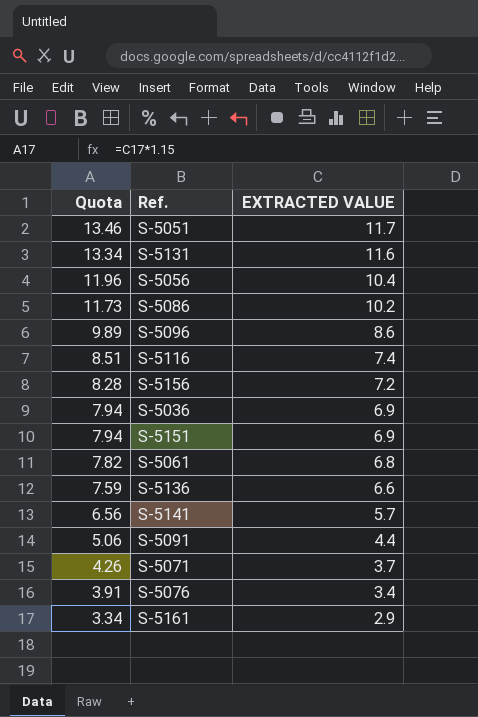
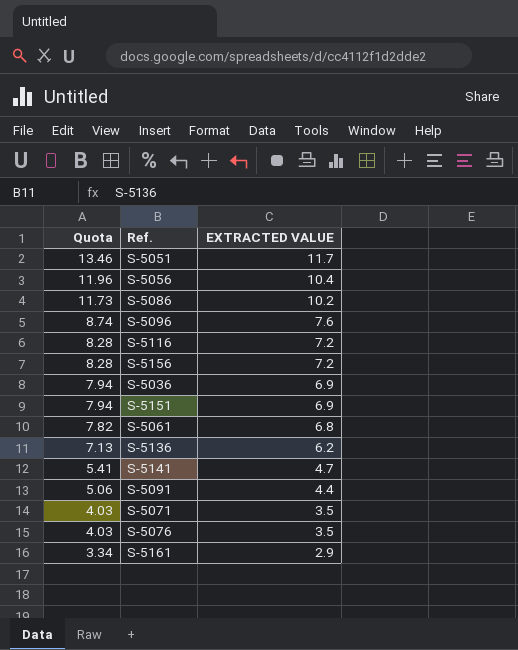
row S-5131: 13.34 | 11.6 -> none
S-5096 | Quota: 9.89 -> 8.74
S-5096 | EXTRACTED VALUE: 8.6 -> 7.6
S-5116 | Quota: 8.51 -> 8.28
S-5116 | EXTRACTED VALUE: 7.4 -> 7.2
S-5136 | Quota: 7.59 -> 7.13
S-5136 | EXTRACTED VALUE: 6.6 -> 6.2
S-5141 | Quota: 6.56 -> 5.41
S-5141 | EXTRACTED VALUE: 5.7 -> 4.7
S-5071 | Quota: 4.26 -> 4.03
S-5071 | EXTRACTED VALUE: 3.7 -> 3.5
S-5076 | Quota: 3.91 -> 4.03
S-5076 | EXTRACTED VALUE: 3.4 -> 3.5

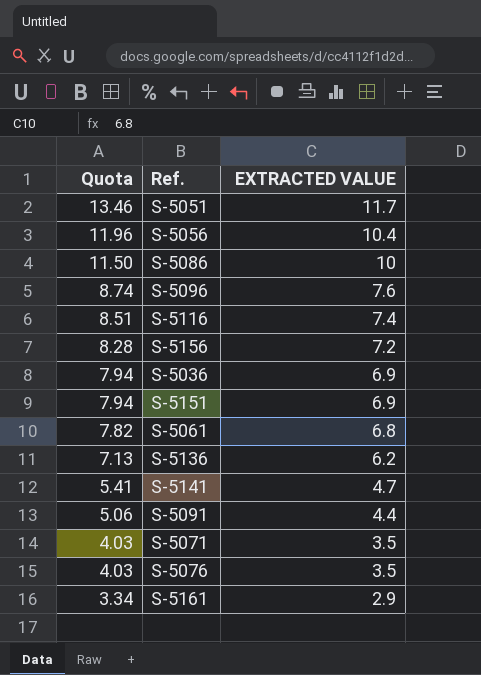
S-5086 | Quota: 11.73 -> 11.50
S-5086 | EXTRACTED VALUE: 10.2 -> 10
S-5116 | Quota: 8.28 -> 8.51
S-5116 | EXTRACTED VALUE: 7.2 -> 7.4

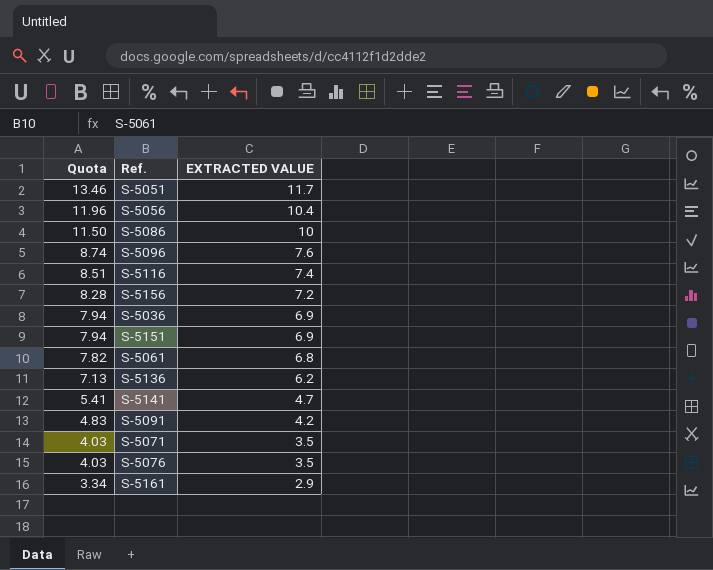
S-5091 | Quota: 5.06 -> 4.83
S-5091 | EXTRACTED VALUE: 4.4 -> 4.2

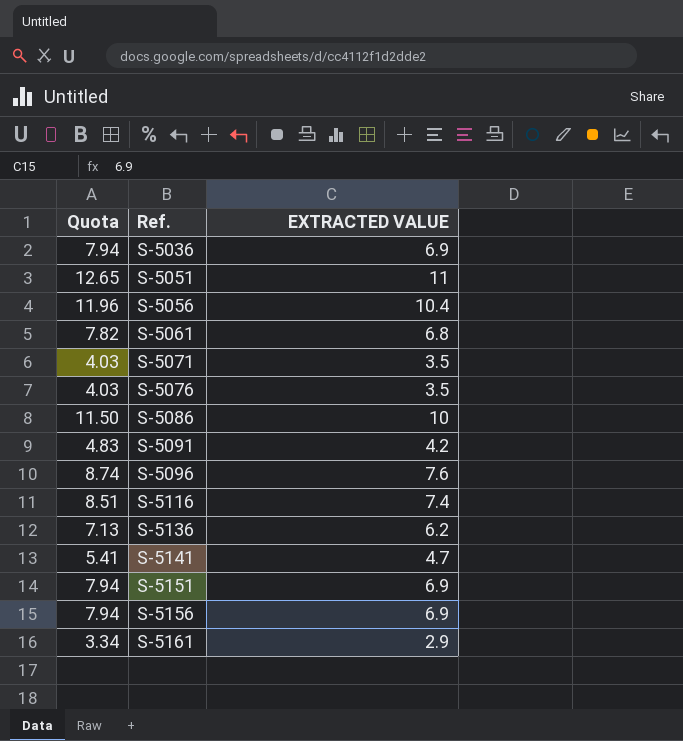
row order: Quota descending -> Ref. ascending
S-5051 | Quota: 13.46 -> 12.65
S-5051 | EXTRACTED VALUE: 11.7 -> 11
S-5156 | Quota: 8.28 -> 7.94
S-5156 | EXTRACTED VALUE: 7.2 -> 6.9

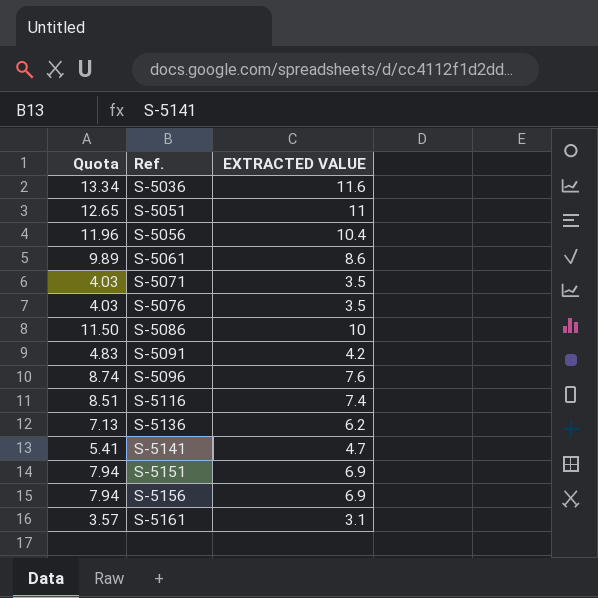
S-5036 | Quota: 7.94 -> 13.34
S-5036 | EXTRACTED VALUE: 6.9 -> 11.6
S-5061 | Quota: 7.82 -> 9.89
S-5061 | EXTRACTED VALUE: 6.8 -> 8.6
S-5161 | Quota: 3.34 -> 3.57
S-5161 | EXTRACTED VALUE: 2.9 -> 3.1

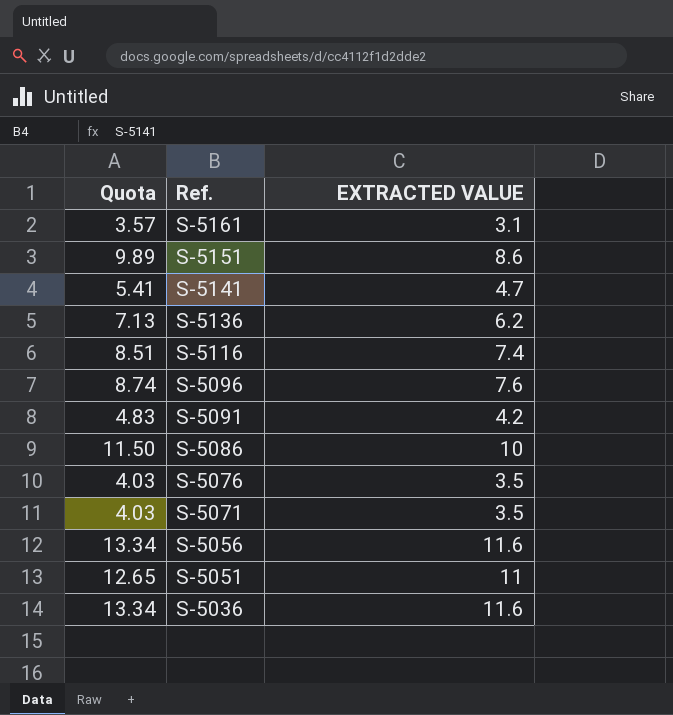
row order: Ref. ascending -> Ref. descending
row S-5061: 9.89 | 8.6 -> none
row S-5156: 7.94 | 6.9 -> none
S-5151 | Quota: 7.94 -> 9.89
S-5151 | EXTRACTED VALUE: 6.9 -> 8.6
S-5056 | Quota: 11.96 -> 13.34
S-5056 | EXTRACTED VALUE: 10.4 -> 11.6

